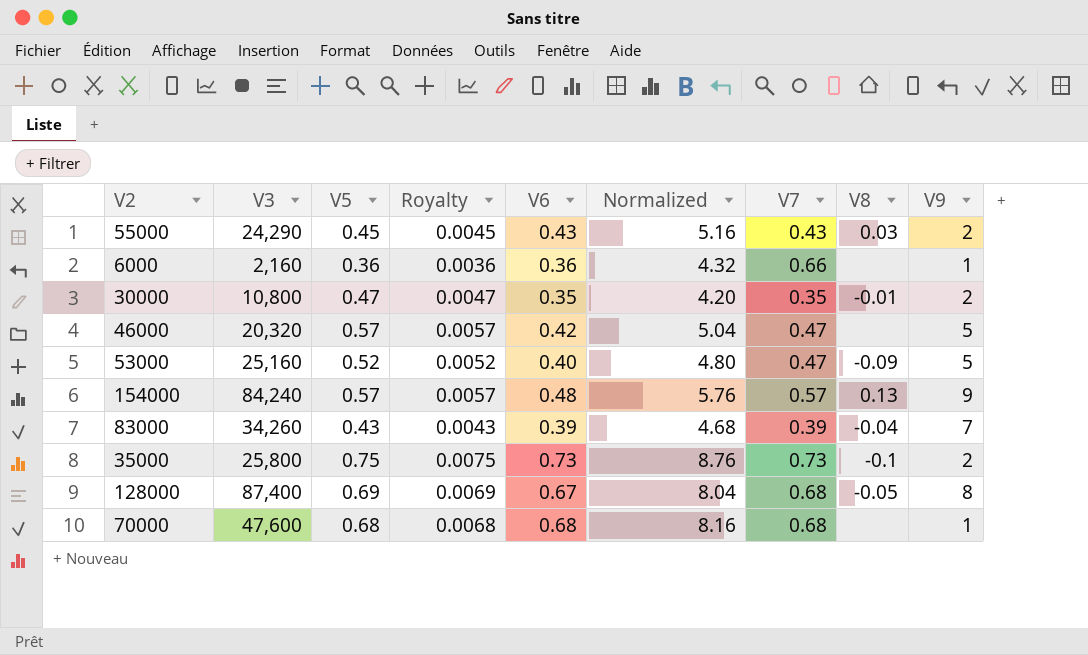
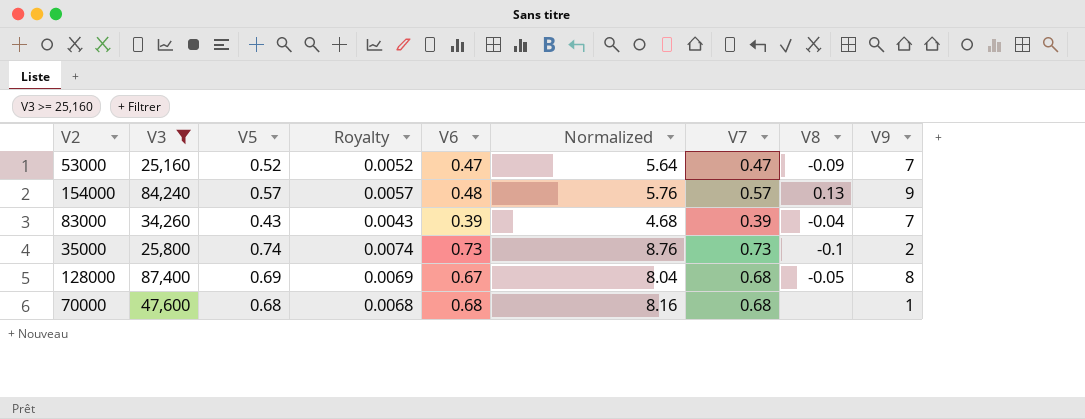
filter: none -> V3 >= 25,160
53000 | V6: 0.40 -> 0.47
53000 | Normalized: 4.80 -> 5.64
53000 | V9: 5 -> 7
35000 | V5: 0.75 -> 0.74
35000 | Royalty: 0.0075 -> 0.0074

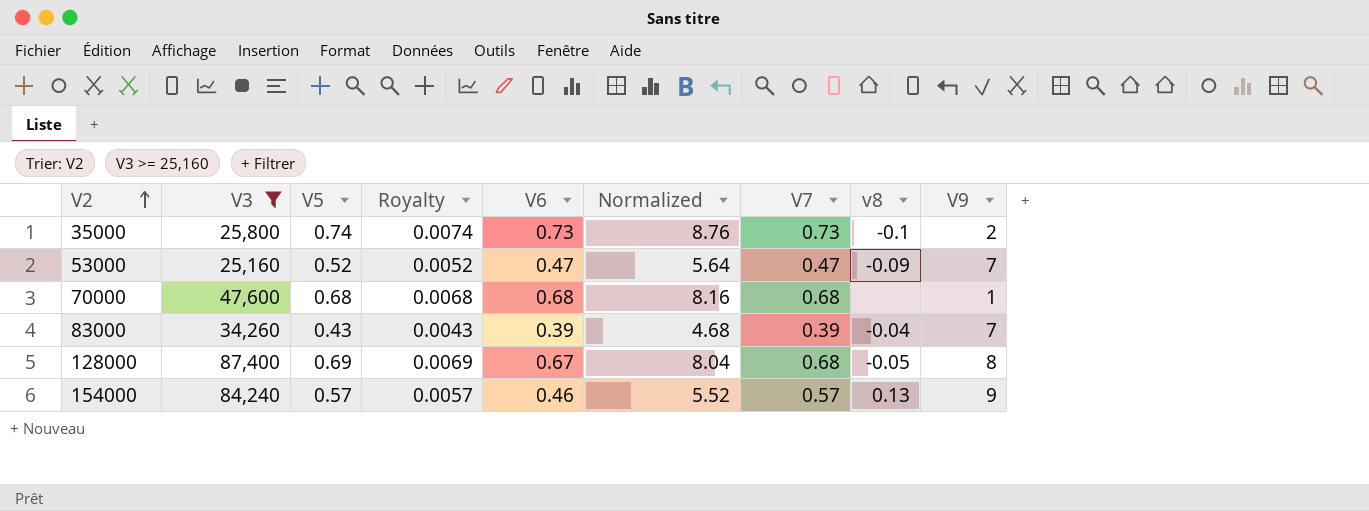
row order: none -> V2 ascending
column name: V8 -> v8
154000 | V6: 0.48 -> 0.46
154000 | Normalized: 5.76 -> 5.52

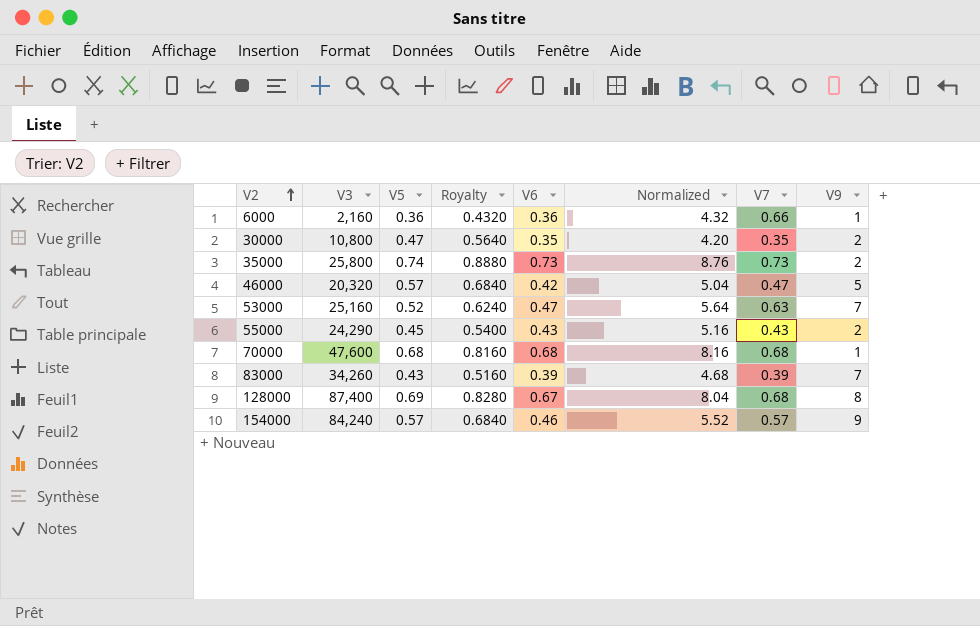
filter: V3 >= 25,160 -> none
column v8 | position: 8 -> none
column Royalty | formula: [V5] * 0.01 -> [V5] * 1.2
53000 | V7: 0.47 -> 0.63

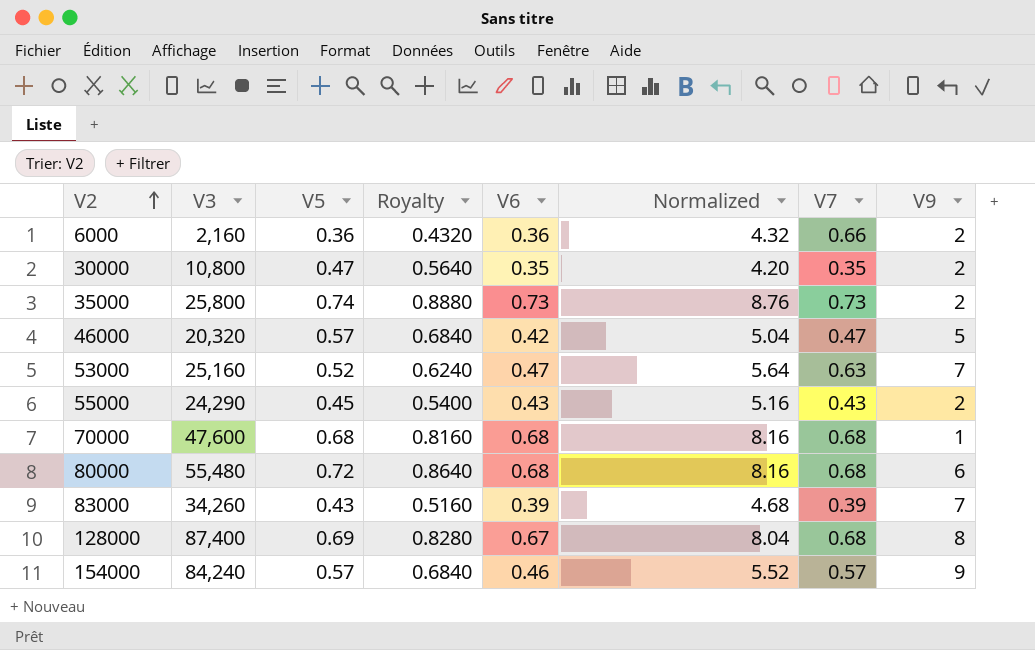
6000 | V9: 1 -> 2
row 80000: none -> 55,480 | 0.72 | 0.8640 | 0.68 | 8.16 | 0.68 | 6

